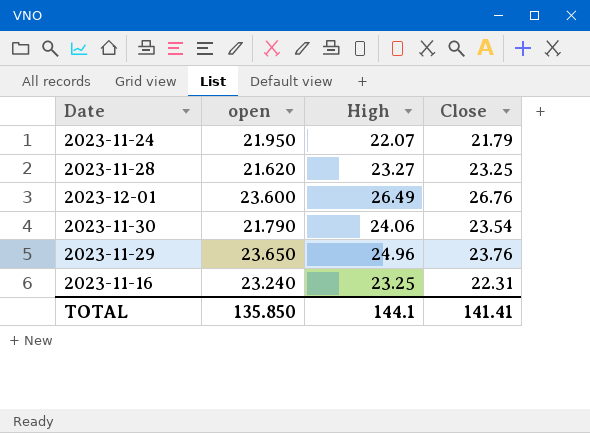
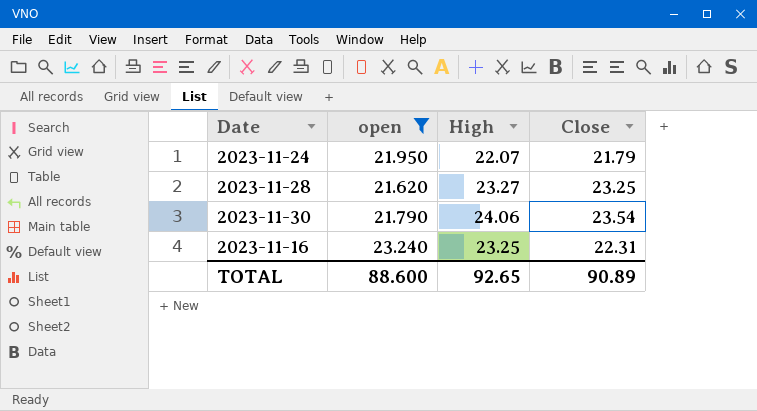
filter: none -> open <= 23.240
TOTAL | open: 135.850 -> 88.600
TOTAL | High: 144.1 -> 92.65
TOTAL | Close: 141.41 -> 90.89

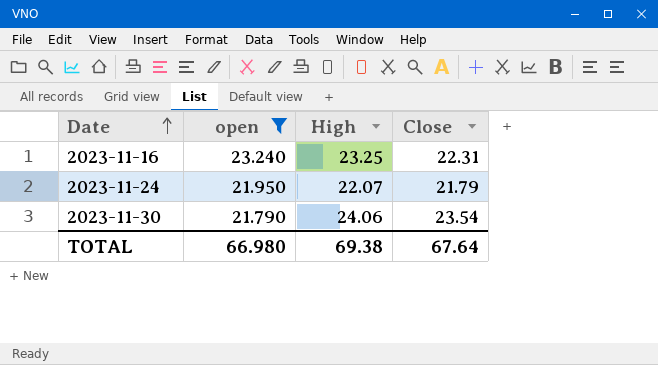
row order: none -> Date ascending
row 2023-11-28: 21.620 | 23.27 | 23.25 -> none
TOTAL | open: 88.600 -> 66.980
TOTAL | High: 92.65 -> 69.38
TOTAL | Close: 90.89 -> 67.64

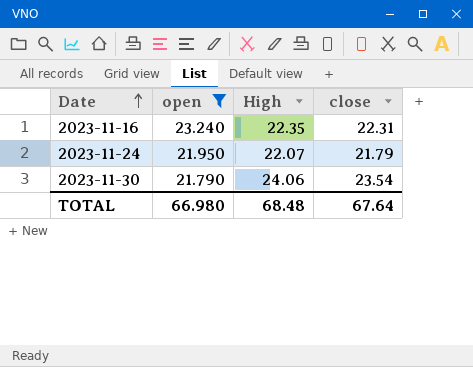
column name: Close -> close
2023-11-16 | High: 23.25 -> 22.35
TOTAL | High: 69.38 -> 68.48

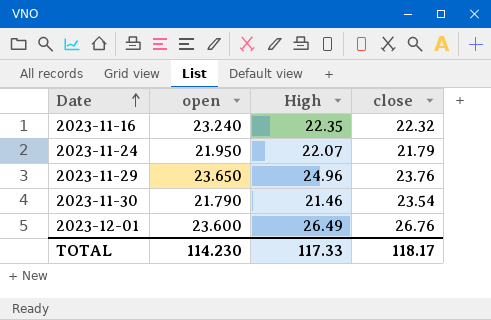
filter: open <= 23.240 -> none
2023-11-16 | close: 22.31 -> 22.32
2023-11-30 | High: 24.06 -> 21.46
TOTAL | open: 66.980 -> 114.230
TOTAL | High: 68.48 -> 117.33
TOTAL | close: 67.64 -> 118.17

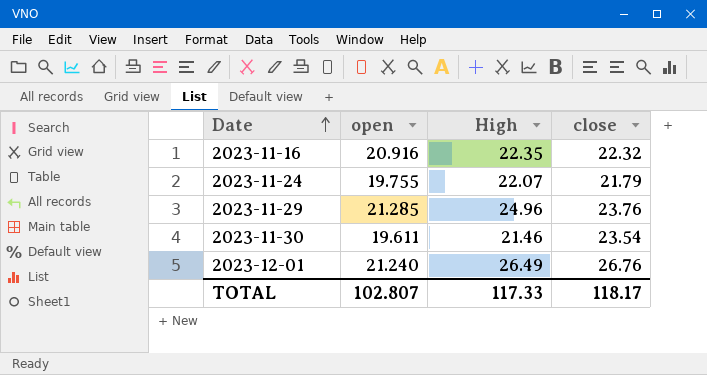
2023-11-16 | open: 23.240 -> 20.916
2023-11-24 | open: 21.950 -> 19.755
2023-11-29 | open: 23.650 -> 21.285
2023-11-30 | open: 21.790 -> 19.611
2023-12-01 | open: 23.600 -> 21.240
TOTAL | open: 114.230 -> 102.807

